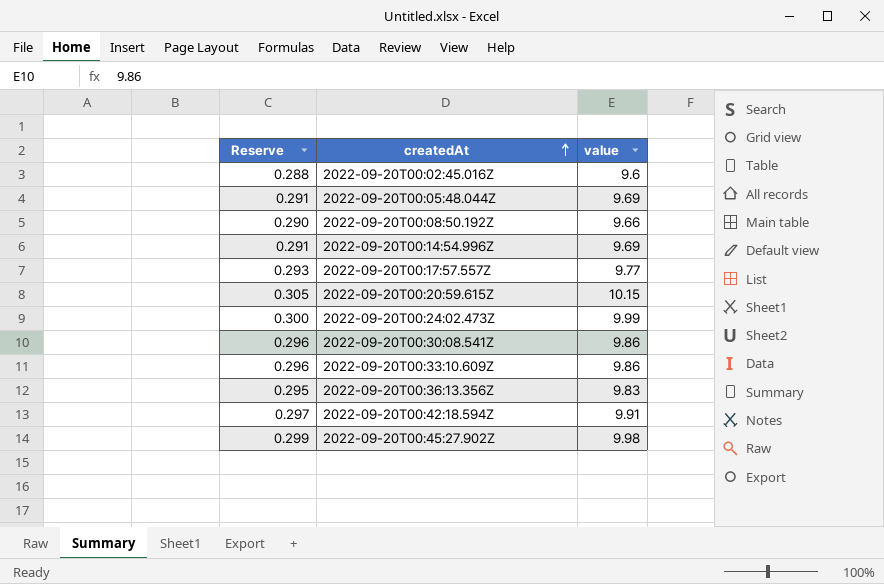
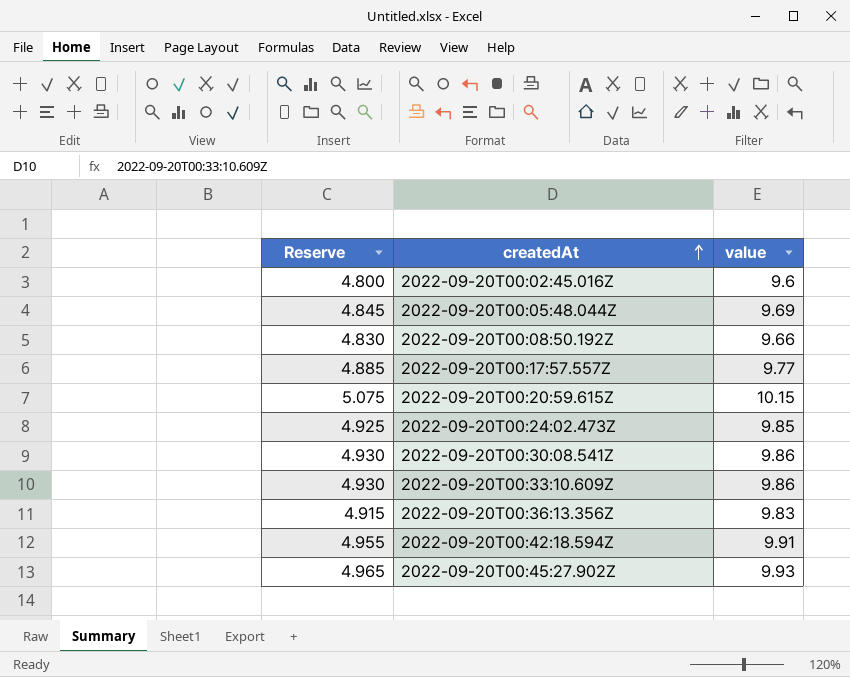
column Reserve | formula: [value] * 0.03 -> [value] * 0.5
row 2022-09-20T00:14:54.996Z: 0.291 | 9.69 -> none
2022-09-20T00:24:02.473Z | value: 9.99 -> 9.85
2022-09-20T00:45:27.902Z | value: 9.98 -> 9.93

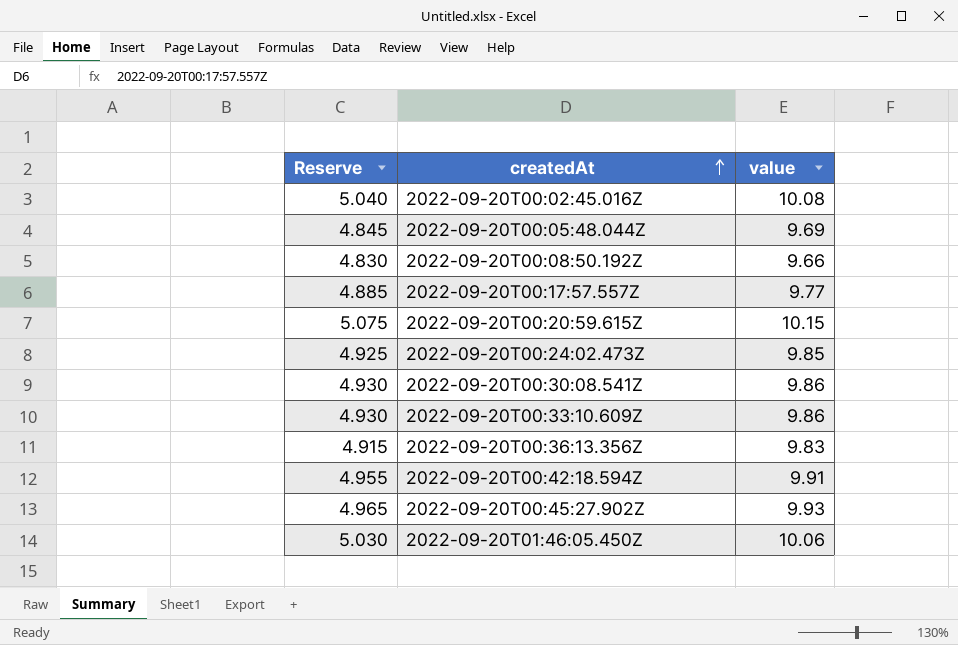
2022-09-20T00:02:45.016Z | Reserve: 4.800 -> 5.040
2022-09-20T00:02:45.016Z | value: 9.6 -> 10.08
row 2022-09-20T01:46:05.450Z: none -> 5.030 | 10.06

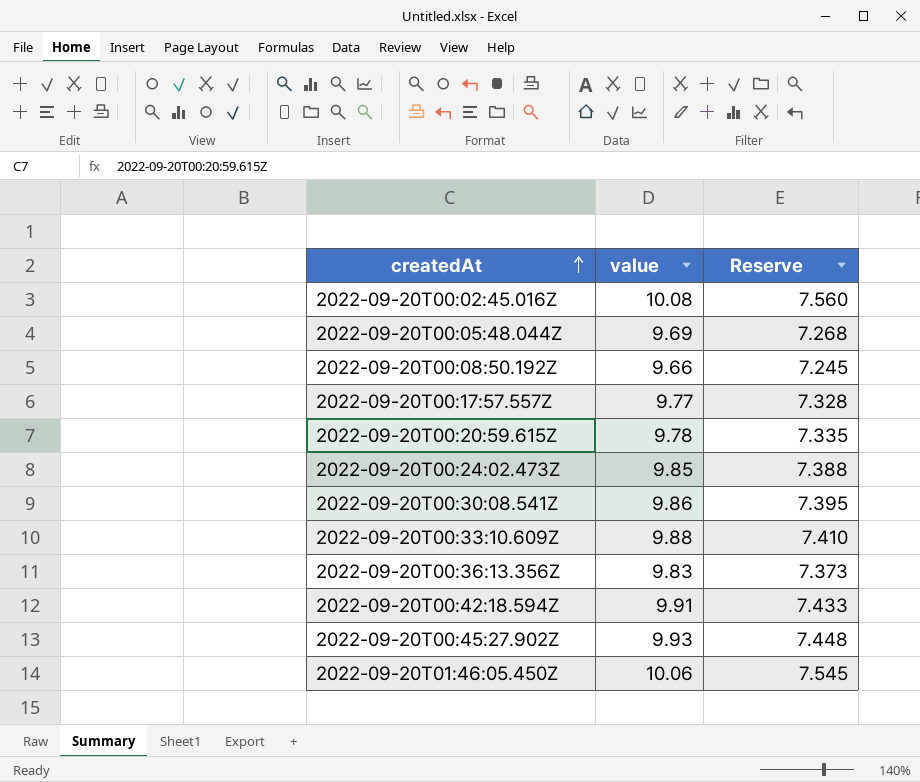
column Reserve | formula: [value] * 0.5 -> [value] * 0.75
column Reserve | position: 1 -> 3
2022-09-20T00:20:59.615Z | value: 10.15 -> 9.78
2022-09-20T00:33:10.609Z | value: 9.86 -> 9.88

